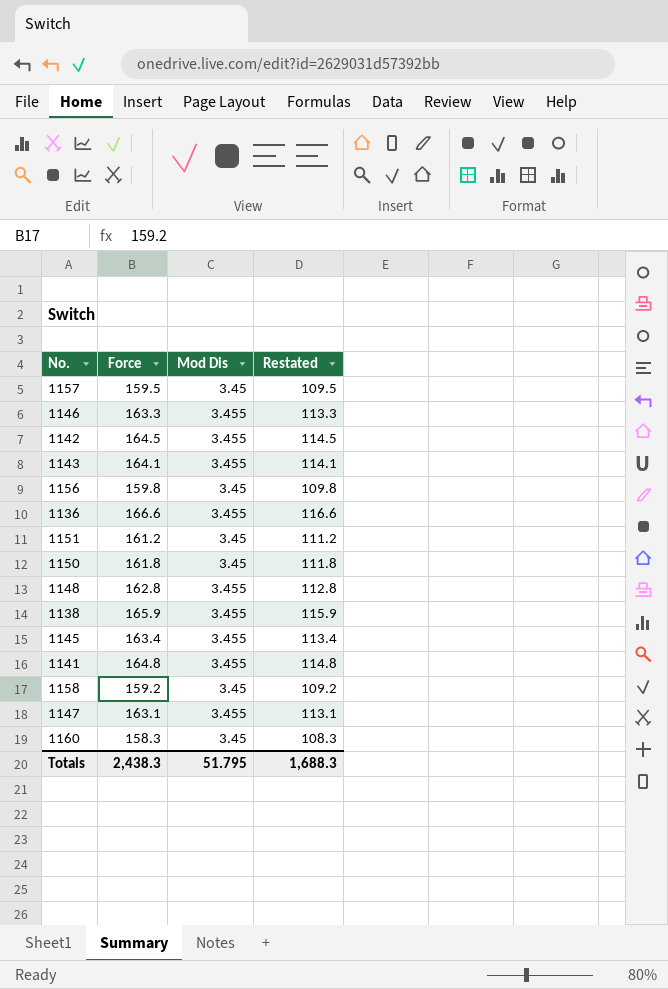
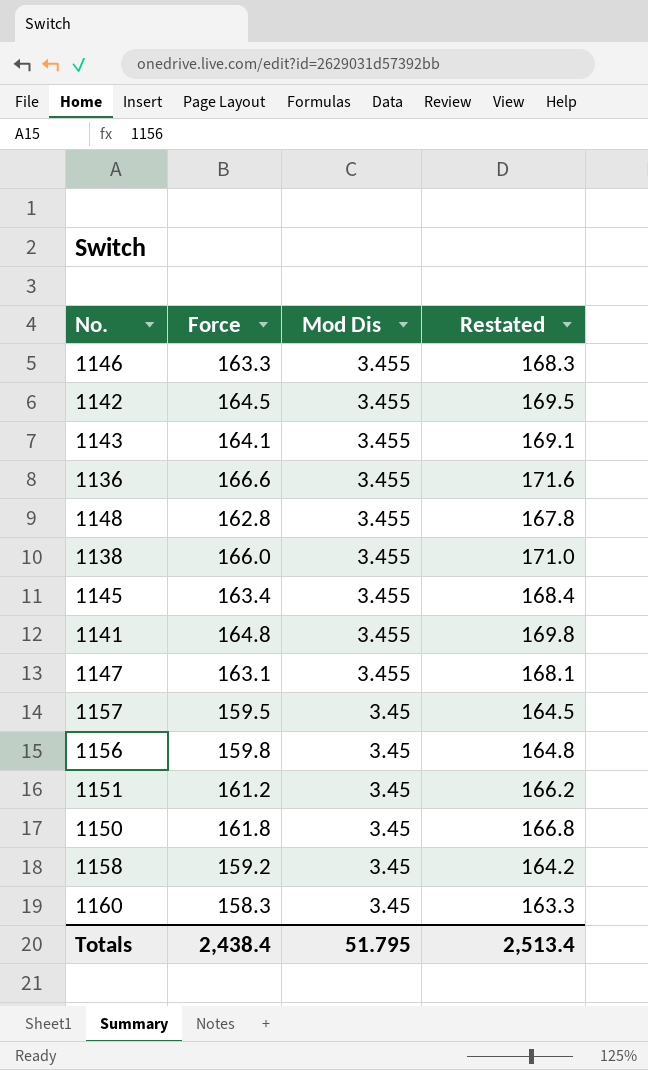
row order: none -> Mod Dis descending
column Restated | formula: [Force] - 50 -> [Force] + 5
1138 | Force: 165.9 -> 166.0
Totals | Force: 2,438.3 -> 2,438.4
Totals | Restated: 1,688.3 -> 2,513.4

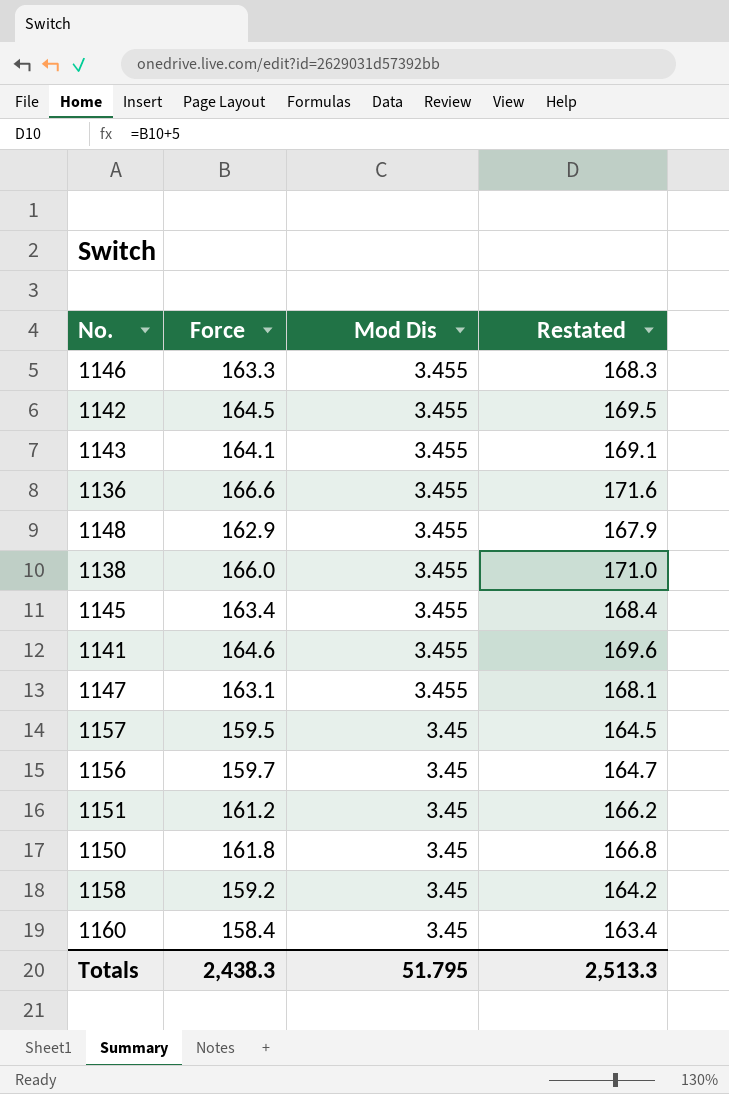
1148 | Force: 162.8 -> 162.9
1148 | Restated: 167.8 -> 167.9
1141 | Force: 164.8 -> 164.6
1141 | Restated: 169.8 -> 169.6
1156 | Force: 159.8 -> 159.7
1156 | Restated: 164.8 -> 164.7
1160 | Force: 158.3 -> 158.4
1160 | Restated: 163.3 -> 163.4
Totals | Force: 2,438.4 -> 2,438.3
Totals | Restated: 2,513.4 -> 2,513.3

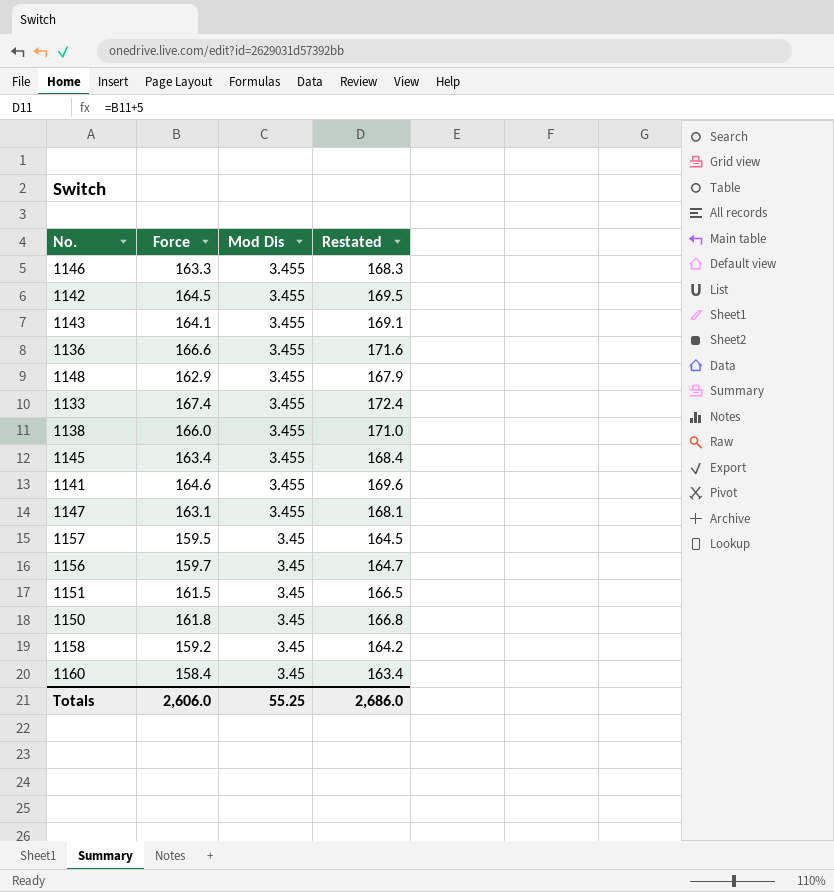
row 1133: none -> 167.4 | 3.455 | 172.4
1151 | Force: 161.2 -> 161.5
1151 | Restated: 166.2 -> 166.5
Totals | Force: 2,438.3 -> 2,606.0
Totals | Mod Dis: 51.795 -> 55.25
Totals | Restated: 2,513.3 -> 2,686.0

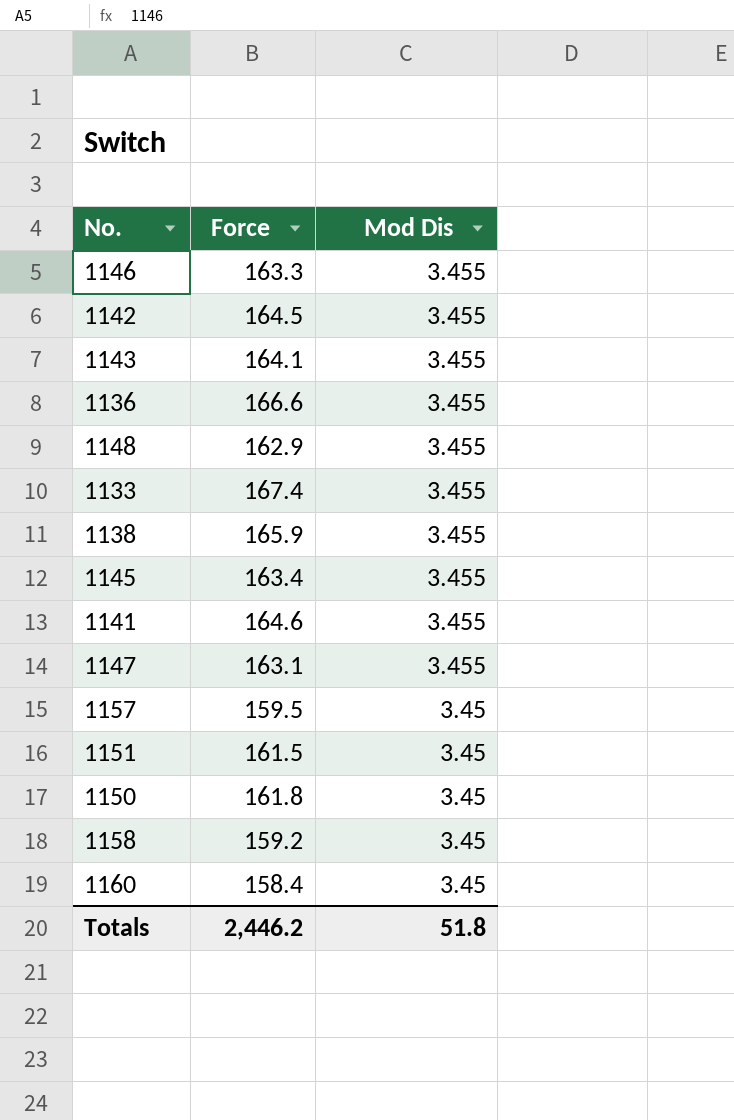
column Restated | formula: [Force] + 5 -> none
row 1156: 159.7 | 3.45 | 164.7 -> none
1138 | Force: 166.0 -> 165.9
Totals | Force: 2,606.0 -> 2,446.2
Totals | Mod Dis: 55.25 -> 51.8

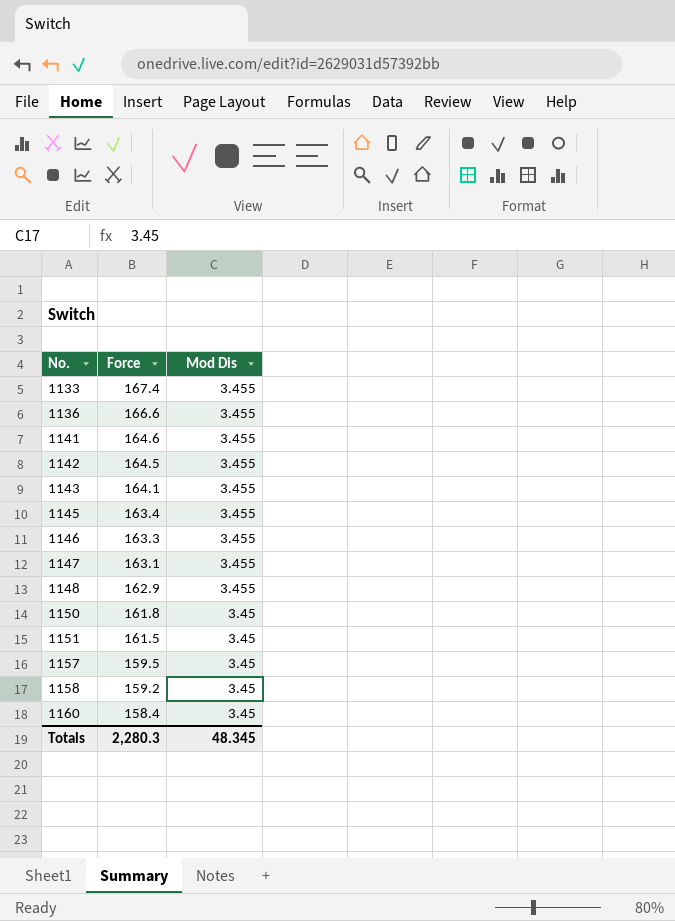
row order: Mod Dis descending -> No. ascending
row 1138: 165.9 | 3.455 -> none
Totals | Force: 2,446.2 -> 2,280.3
Totals | Mod Dis: 51.8 -> 48.345

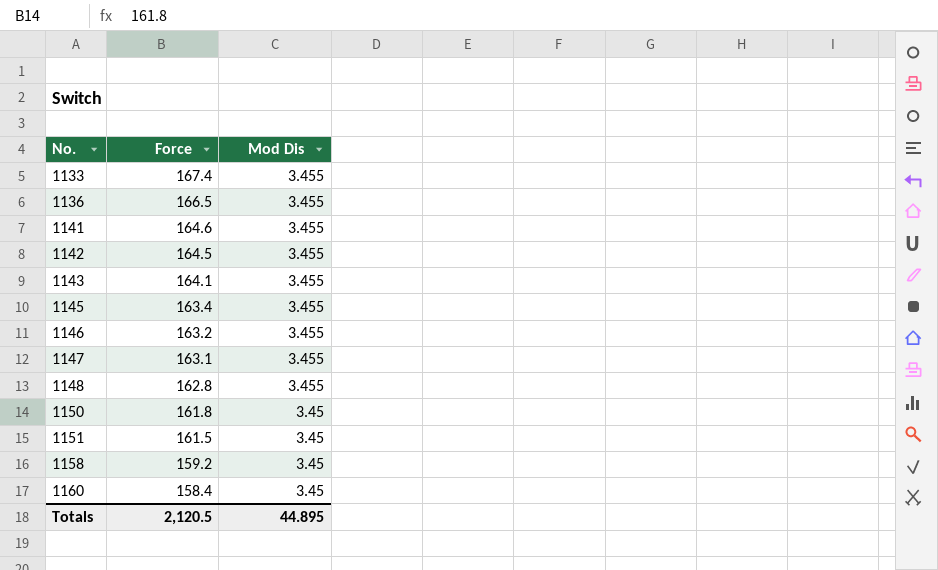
row 1157: 159.5 | 3.45 -> none
1136 | Force: 166.6 -> 166.5
1146 | Force: 163.3 -> 163.2
1148 | Force: 162.9 -> 162.8
Totals | Force: 2,280.3 -> 2,120.5
Totals | Mod Dis: 48.345 -> 44.895

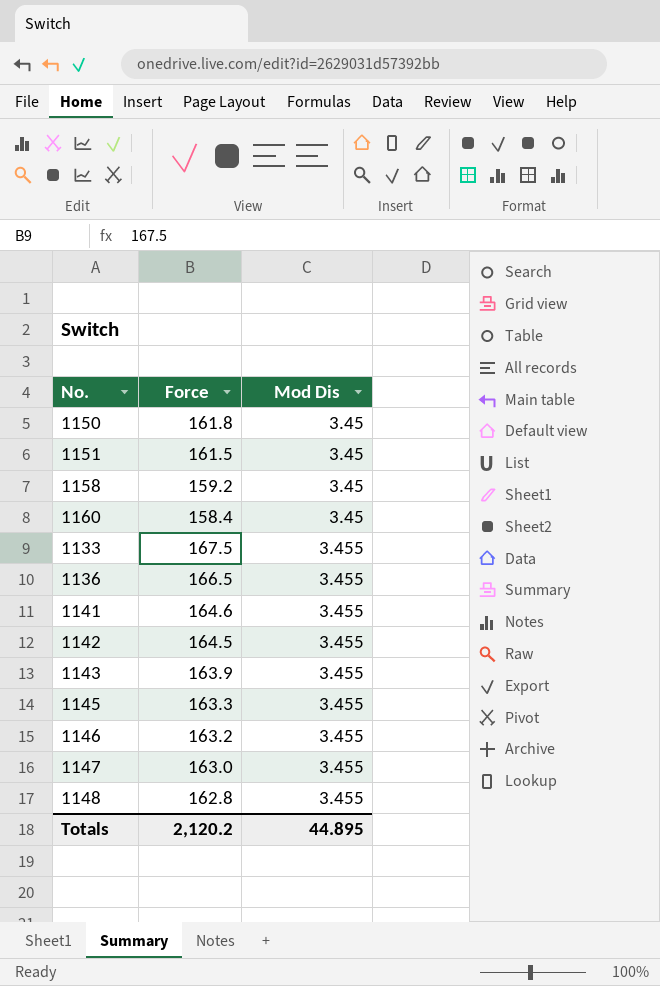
row order: No. ascending -> Mod Dis ascending
1133 | Force: 167.4 -> 167.5
1143 | Force: 164.1 -> 163.9
1145 | Force: 163.4 -> 163.3
1147 | Force: 163.1 -> 163.0
Totals | Force: 2,120.5 -> 2,120.2

